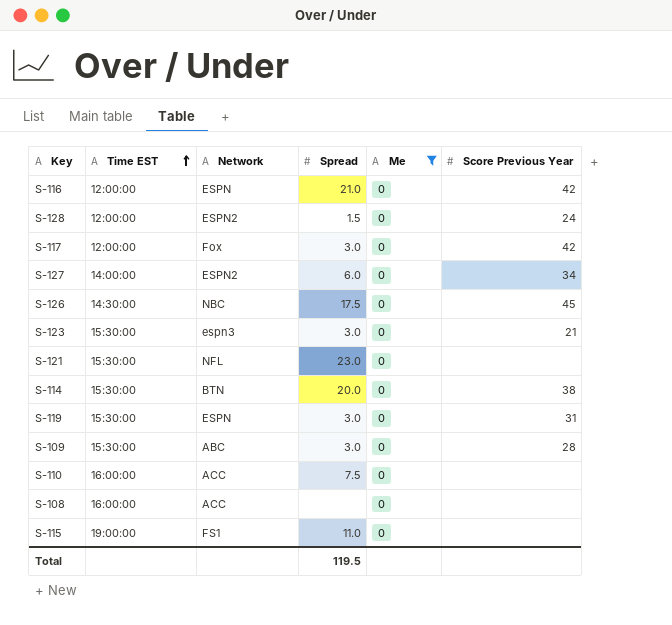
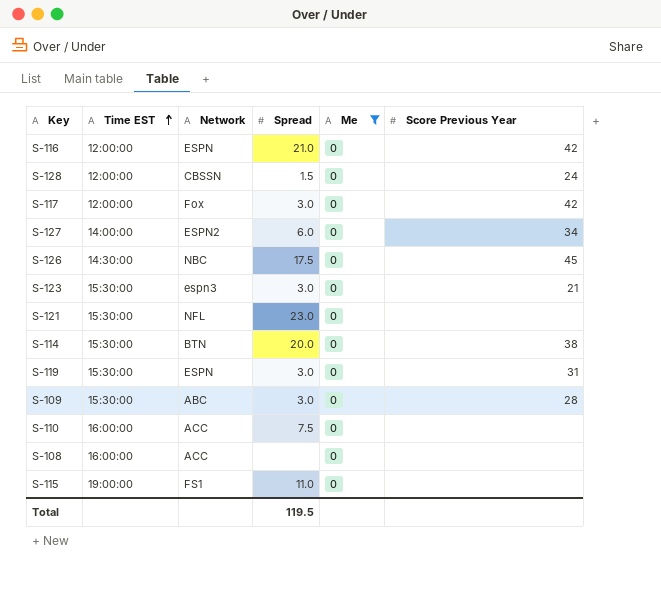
S-128 | Network: ESPN2 -> CBSSN

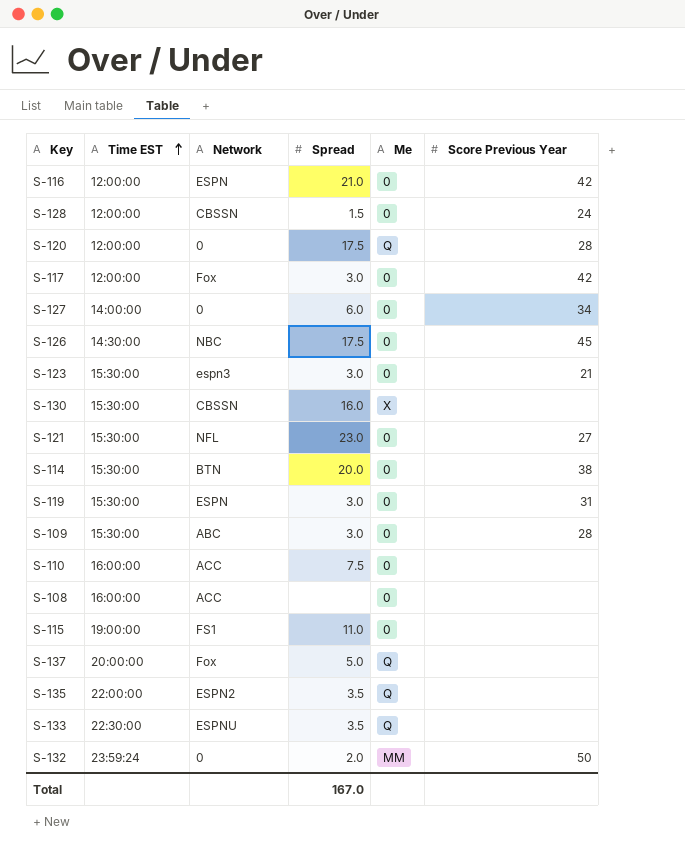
filter: Me = 0 -> none
S-127 | Network: ESPN2 -> 0
S-121 | Score Previous Year: none -> 27
Total | Spread: 119.5 -> 167.0

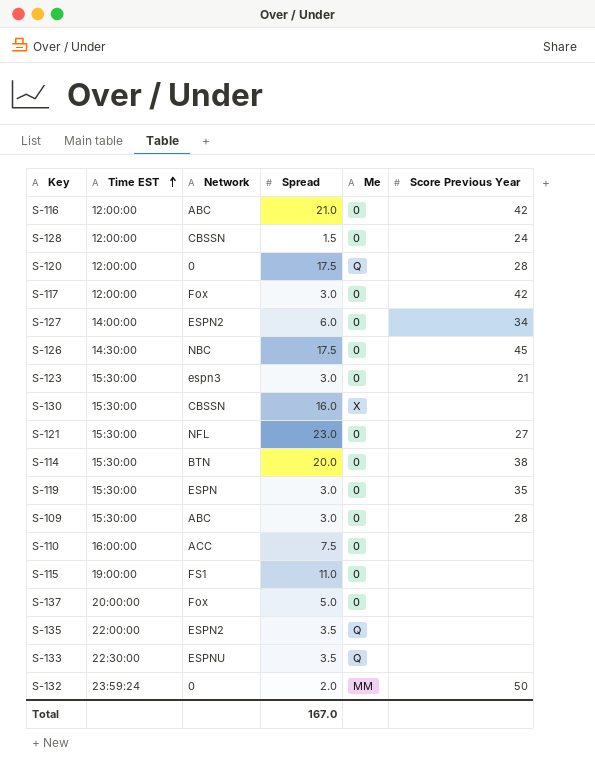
row S-108: 16:00:00 | ACC | none | 0 | none -> none
S-116 | Network: ESPN -> ABC
S-127 | Network: 0 -> ESPN2
S-119 | Score Previous Year: 31 -> 35
S-137 | Me: Q -> 0

